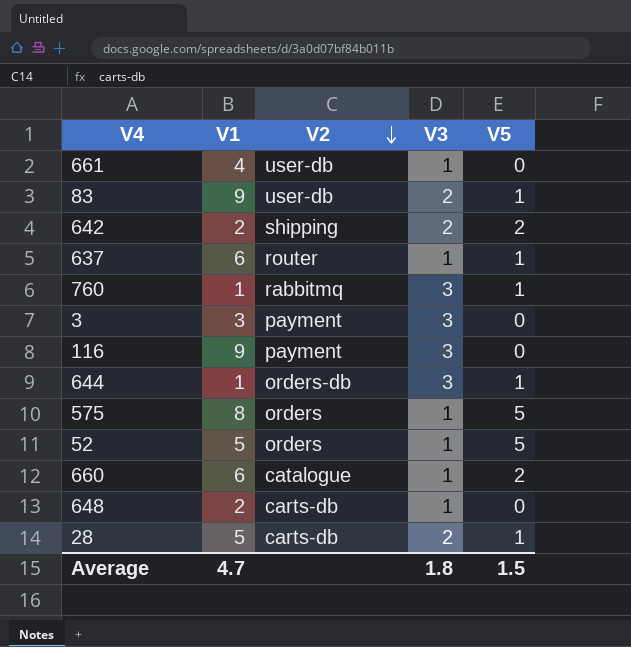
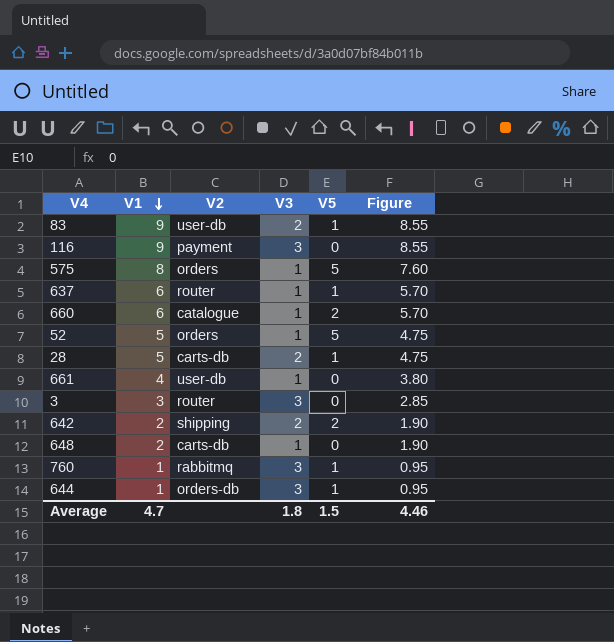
row order: V2 descending -> V1 descending
column Figure | formula: none -> [V1] * 0.95
3 | V2: payment -> router

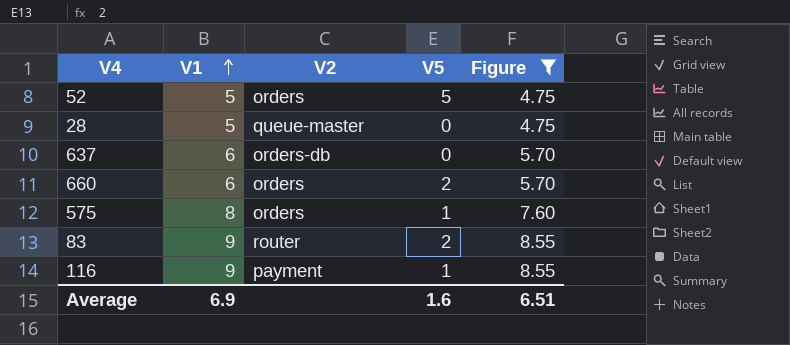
filter: none -> Figure >= 4.75
row order: V1 descending -> V1 ascending
column V3 | position: 4 -> none
28 | V2: carts-db -> queue-master
28 | V5: 1 -> 0
637 | V2: router -> orders-db
637 | V5: 1 -> 0
660 | V2: catalogue -> orders
575 | V5: 5 -> 1
83 | V2: user-db -> router
83 | V5: 1 -> 2
116 | V5: 0 -> 1
Average | V1: 4.7 -> 6.9
Average | V5: 1.5 -> 1.6
Average | Figure: 4.46 -> 6.51

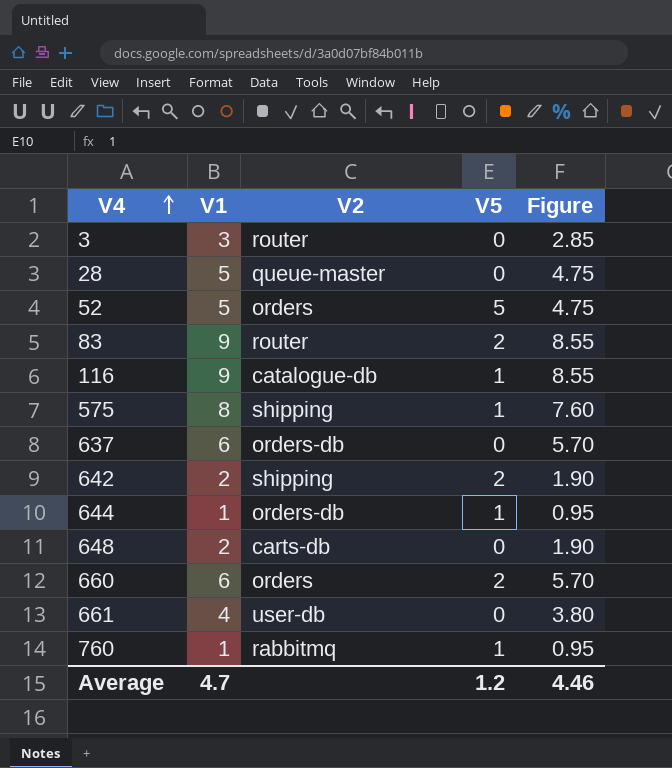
filter: Figure >= 4.75 -> none
row order: V1 ascending -> V4 ascending
116 | V2: payment -> catalogue-db
575 | V2: orders -> shipping
Average | V1: 6.9 -> 4.7
Average | V5: 1.6 -> 1.2
Average | Figure: 6.51 -> 4.46

